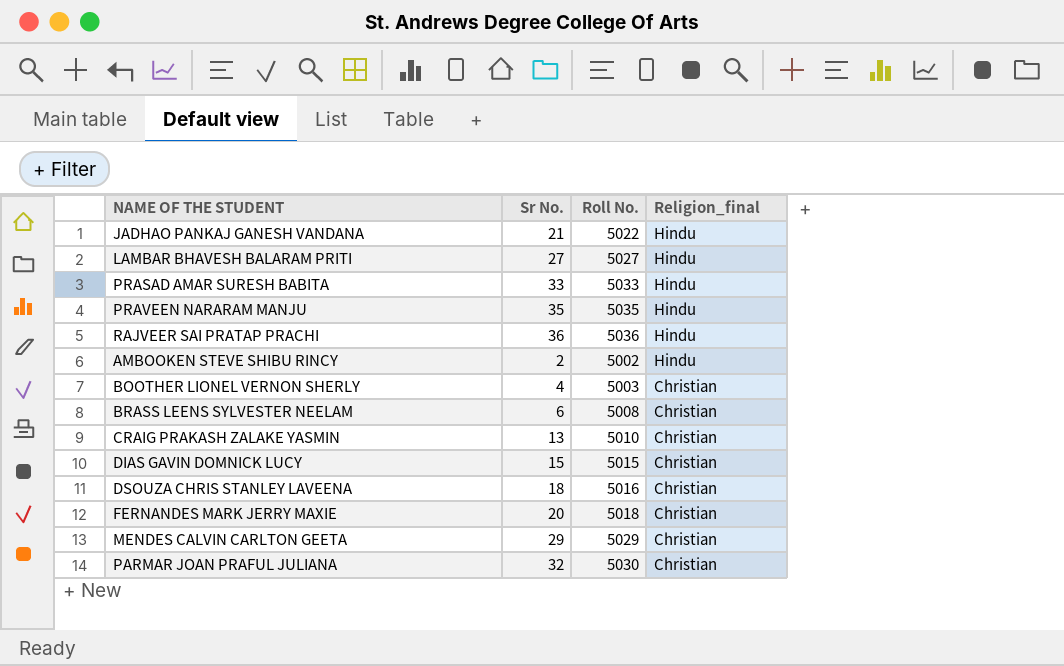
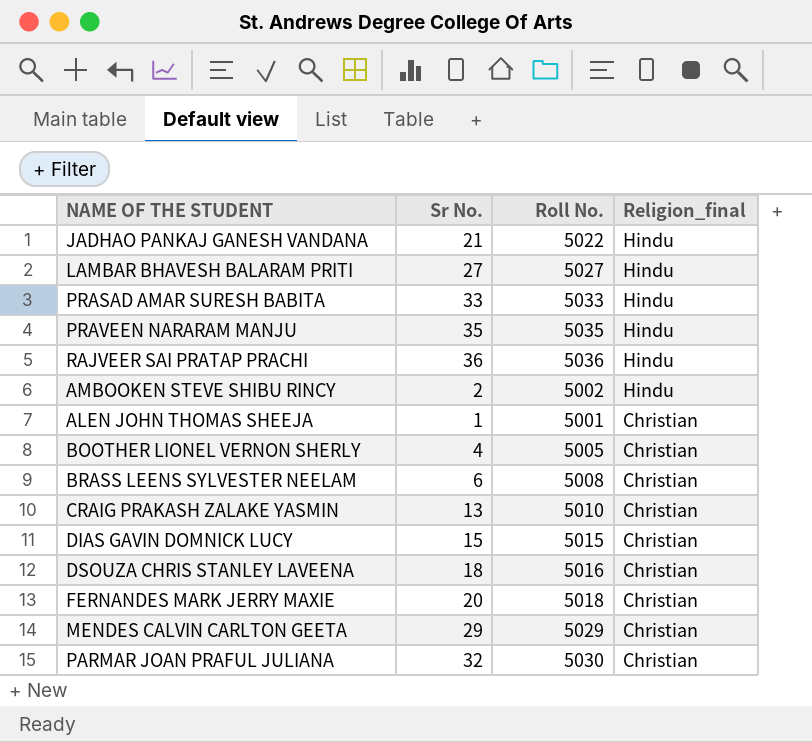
row ALEN JOHN THOMAS SHEEJA: none -> 1 | 5001 | Christian
BOOTHER LIONEL VERNON SHERLY | Roll No.: 5003 -> 5005

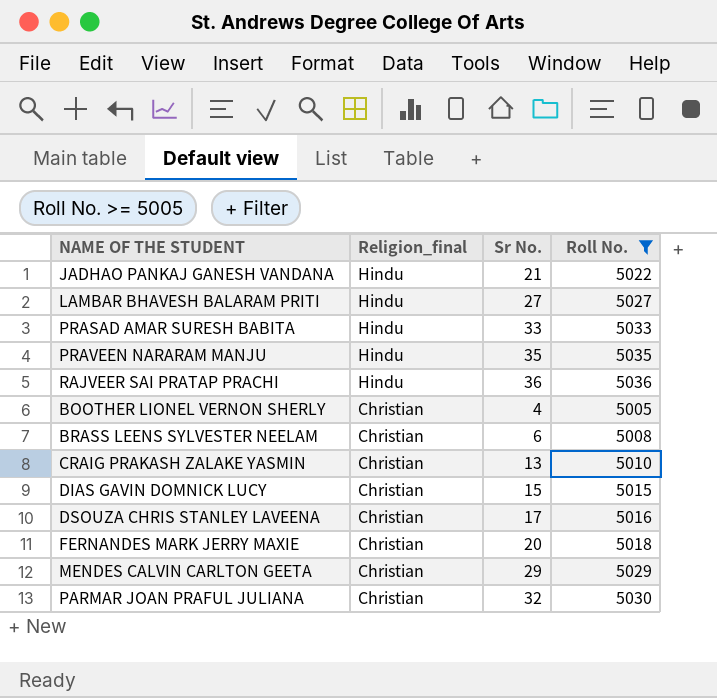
filter: none -> Roll No. >= 5005
column Religion_final | position: 4 -> 2
DSOUZA CHRIS STANLEY LAVEENA | Sr No.: 18 -> 17

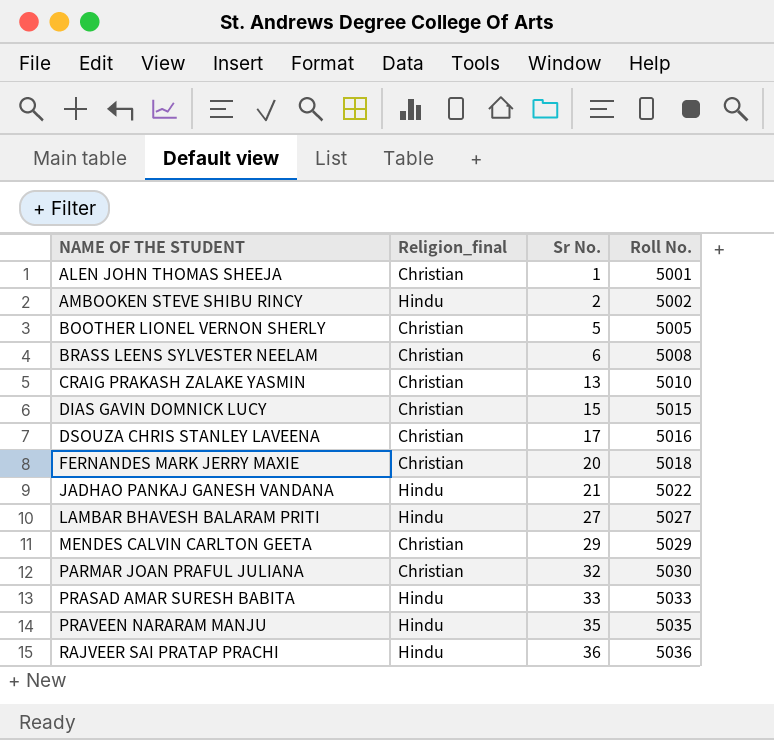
filter: Roll No. >= 5005 -> none
row order: Religion_final descending -> NAME OF THE STUDENT ascending
BOOTHER LIONEL VERNON SHERLY | Sr No.: 4 -> 5

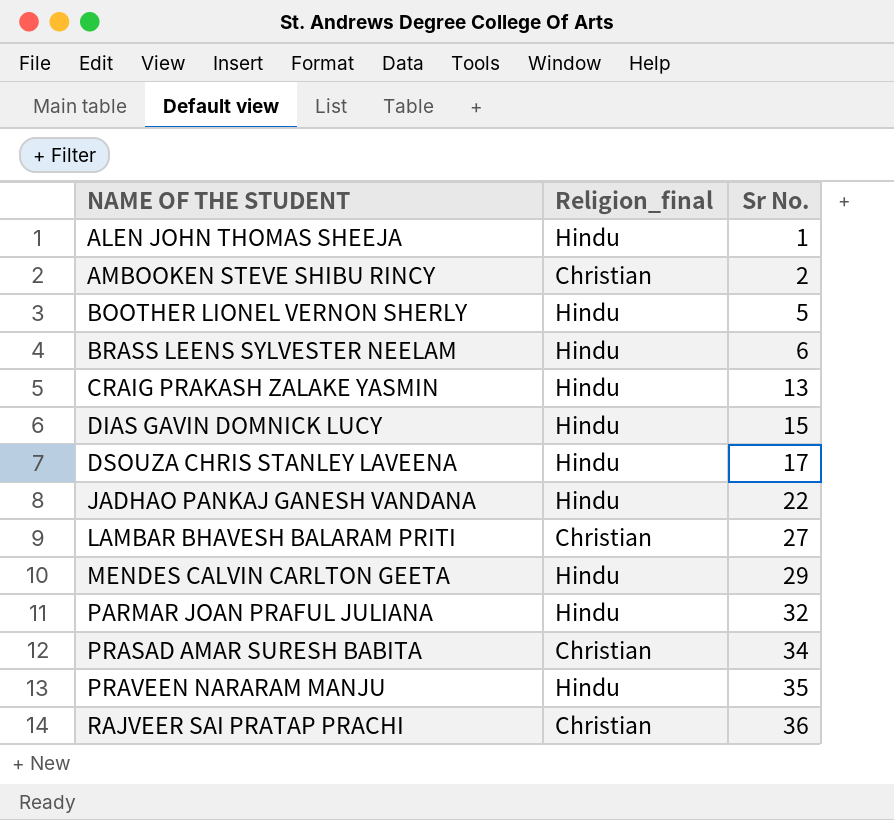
column Roll No. | position: 4 -> none
row FERNANDES MARK JERRY MAXIE: Christian | 20 | 5018 -> none
ALEN JOHN THOMAS SHEEJA | Religion_final: Christian -> Hindu
AMBOOKEN STEVE SHIBU RINCY | Religion_final: Hindu -> Christian
BOOTHER LIONEL VERNON SHERLY | Religion_final: Christian -> Hindu
BRASS LEENS SYLVESTER NEELAM | Religion_final: Christian -> Hindu
CRAIG PRAKASH ZALAKE YASMIN | Religion_final: Christian -> Hindu
DIAS GAVIN DOMNICK LUCY | Religion_final: Christian -> Hindu
DSOUZA CHRIS STANLEY LAVEENA | Religion_final: Christian -> Hindu
JADHAO PANKAJ GANESH VANDANA | Sr No.: 21 -> 22
LAMBAR BHAVESH BALARAM PRITI | Religion_final: Hindu -> Christian
MENDES CALVIN CARLTON GEETA | Religion_final: Christian -> Hindu
PARMAR JOAN PRAFUL JULIANA | Religion_final: Christian -> Hindu
PRASAD AMAR SURESH BABITA | Religion_final: Hindu -> Christian
PRASAD AMAR SURESH BABITA | Sr No.: 33 -> 34
RAJVEER SAI PRATAP PRACHI | Religion_final: Hindu -> Christian

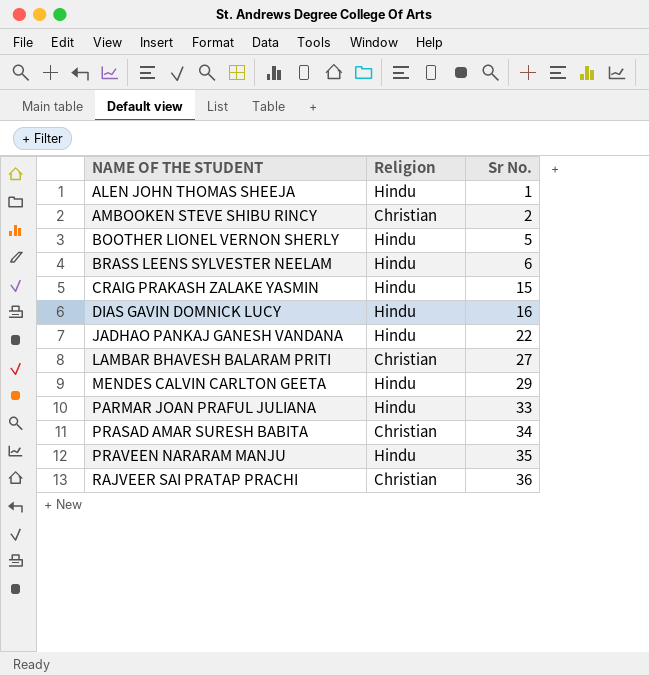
column name: Religion_final -> Religion
row DSOUZA CHRIS STANLEY LAVEENA: Hindu | 17 -> none
CRAIG PRAKASH ZALAKE YASMIN | Sr No.: 13 -> 15
DIAS GAVIN DOMNICK LUCY | Sr No.: 15 -> 16
PARMAR JOAN PRAFUL JULIANA | Sr No.: 32 -> 33

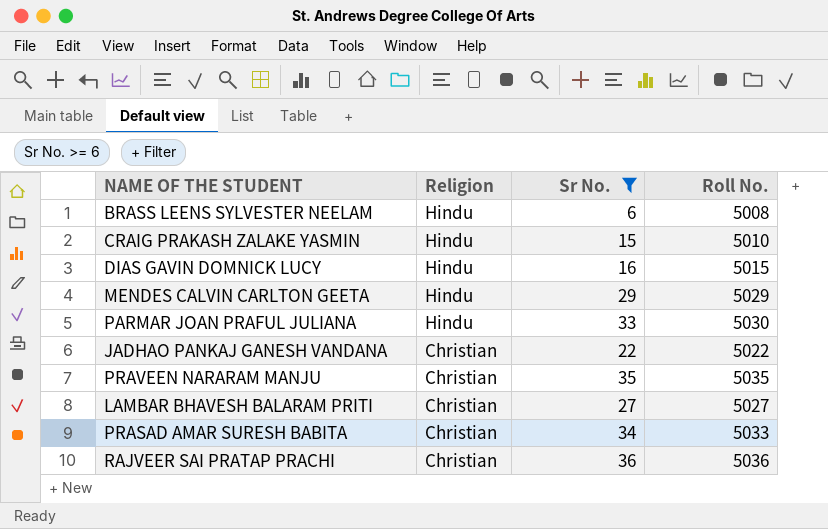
filter: none -> Sr No. >= 6
row order: NAME OF THE STUDENT ascending -> Religion descending
column Roll No. | position: none -> 4
JADHAO PANKAJ GANESH VANDANA | Religion: Hindu -> Christian
PRAVEEN NARARAM MANJU | Religion: Hindu -> Christian

